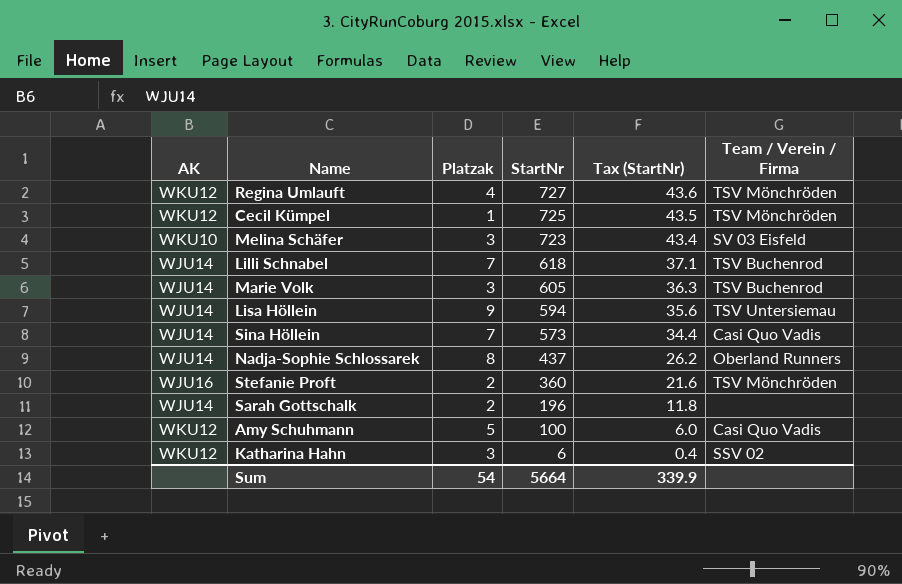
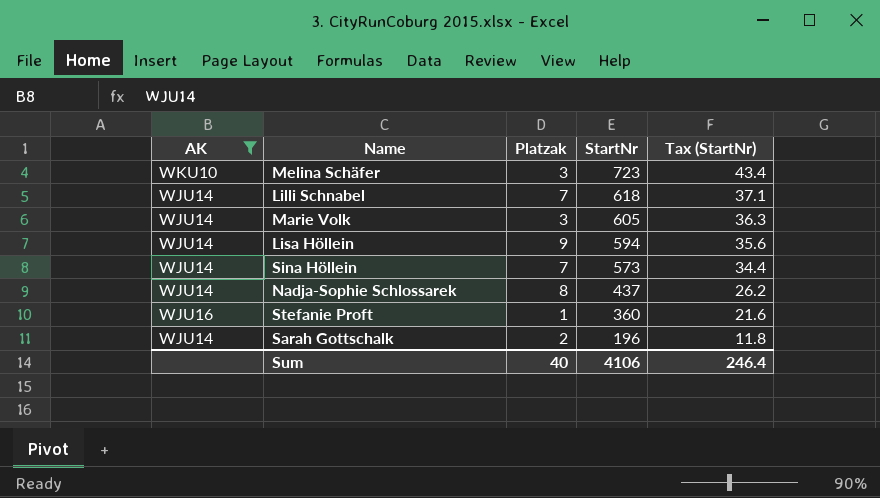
filter: none -> AK != WKU12
column Team / Verein / Firma | position: 6 -> none
Stefanie Proft | Platzak: 2 -> 1
Sum | Platzak: 54 -> 40
Sum | StartNr: 5664 -> 4106
Sum | Tax (StartNr): 339.9 -> 246.4

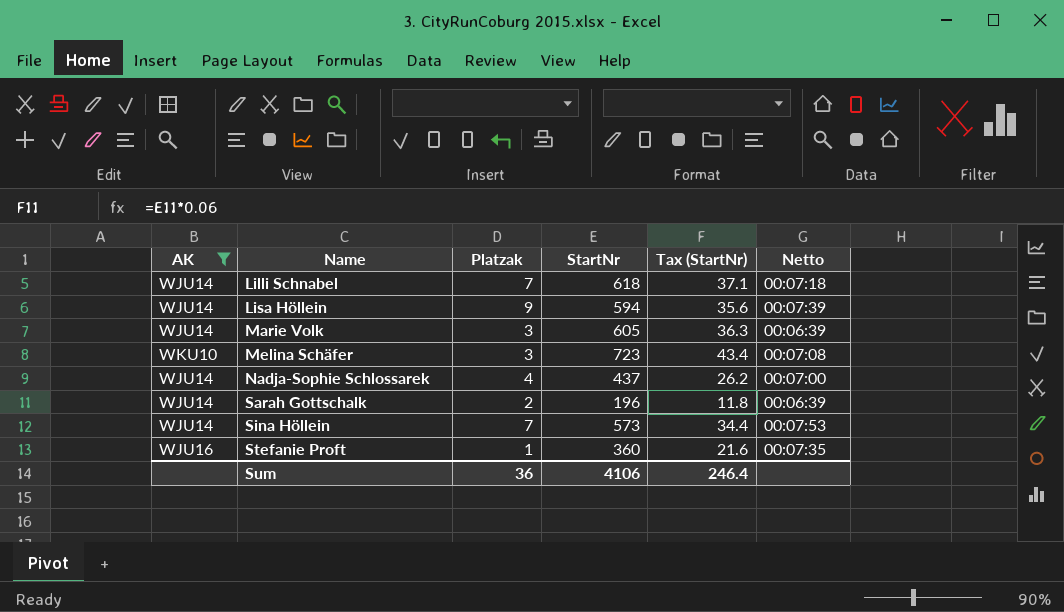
row order: StartNr descending -> Name ascending
column Netto | position: none -> 6
Nadja-Sophie Schlossarek | Platzak: 8 -> 4
Sum | Platzak: 40 -> 36

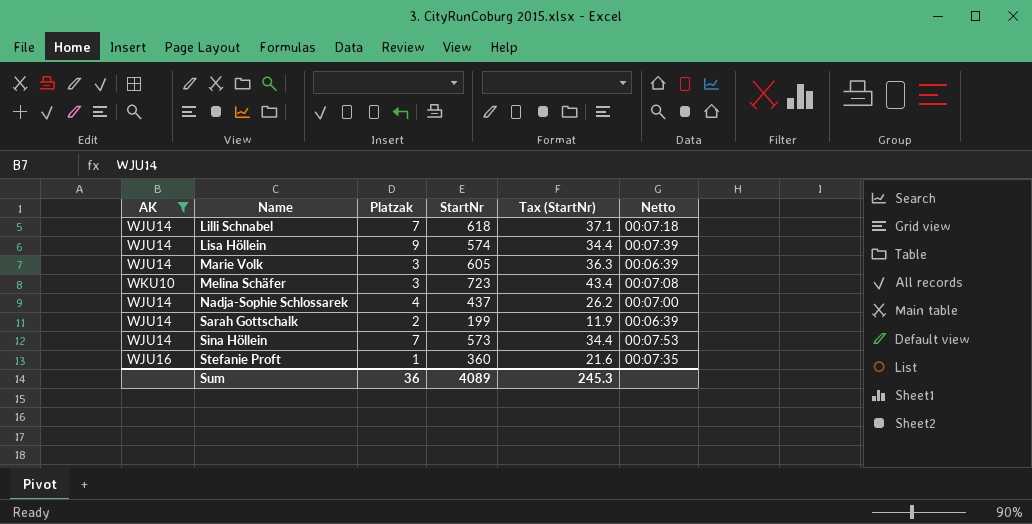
Lisa Höllein | StartNr: 594 -> 574
Lisa Höllein | Tax (StartNr): 35.6 -> 34.4
Sarah Gottschalk | StartNr: 196 -> 199
Sarah Gottschalk | Tax (StartNr): 11.8 -> 11.9
Sum | StartNr: 4106 -> 4089
Sum | Tax (StartNr): 246.4 -> 245.3

